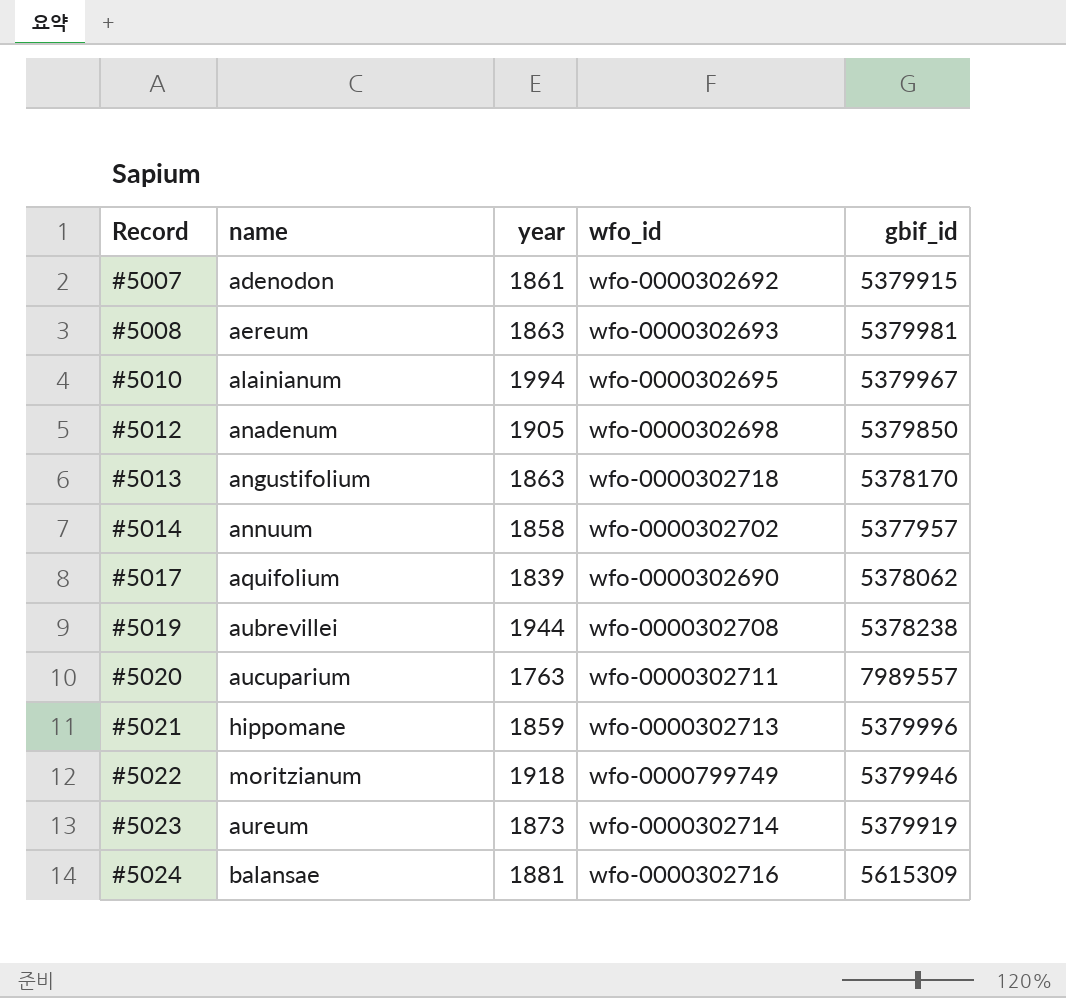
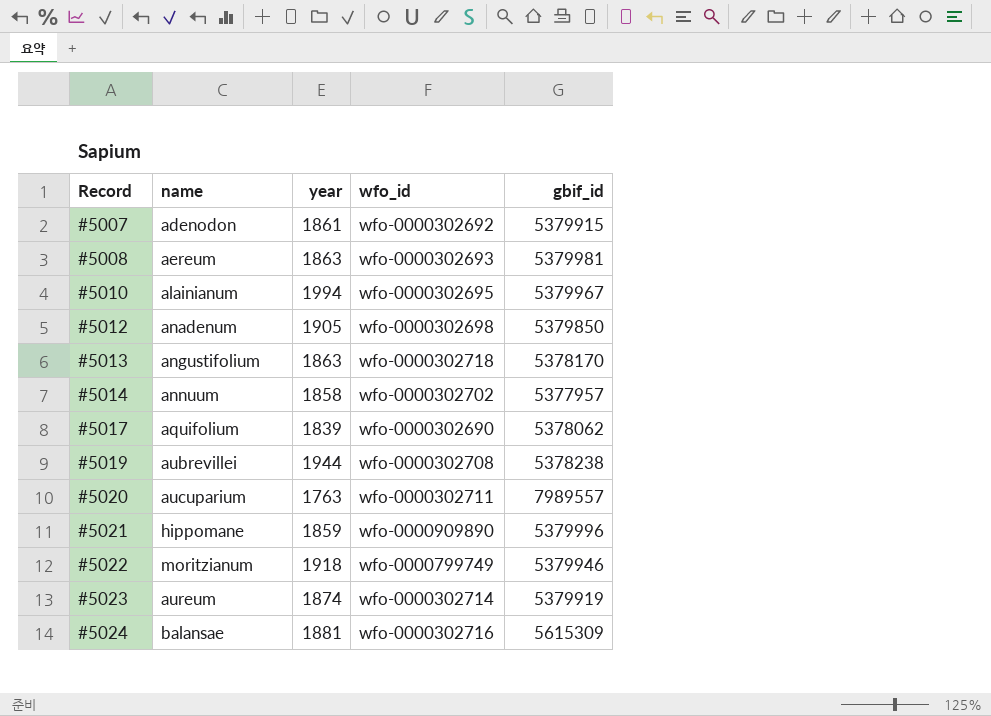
#5021 | wfo_id: wfo-0000302713 -> wfo-0000909890
#5023 | year: 1873 -> 1874

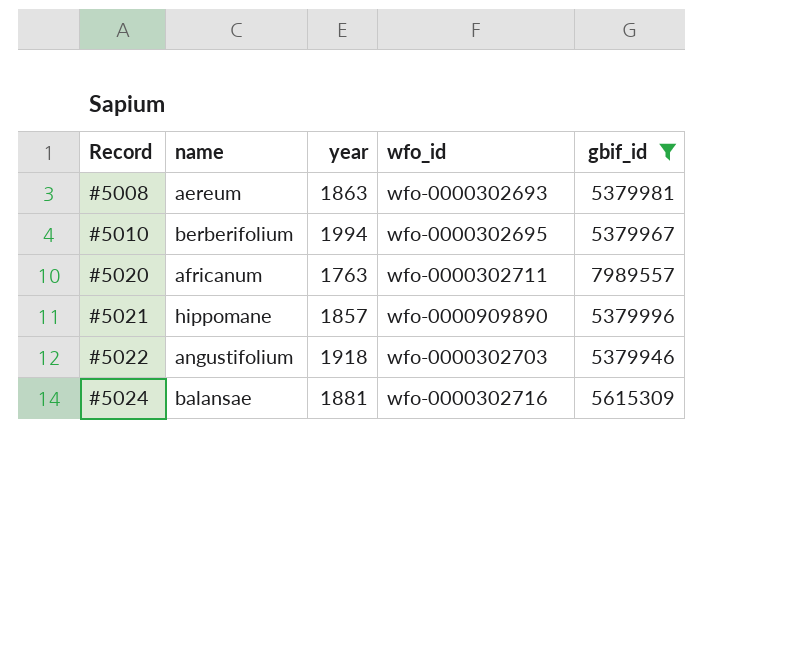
filter: none -> gbif_id >= 5379946
#5010 | name: alainianum -> berberifolium
#5020 | name: aucuparium -> africanum
#5021 | year: 1859 -> 1857
#5022 | name: moritzianum -> angustifolium
#5022 | wfo_id: wfo-0000799749 -> wfo-0000302703

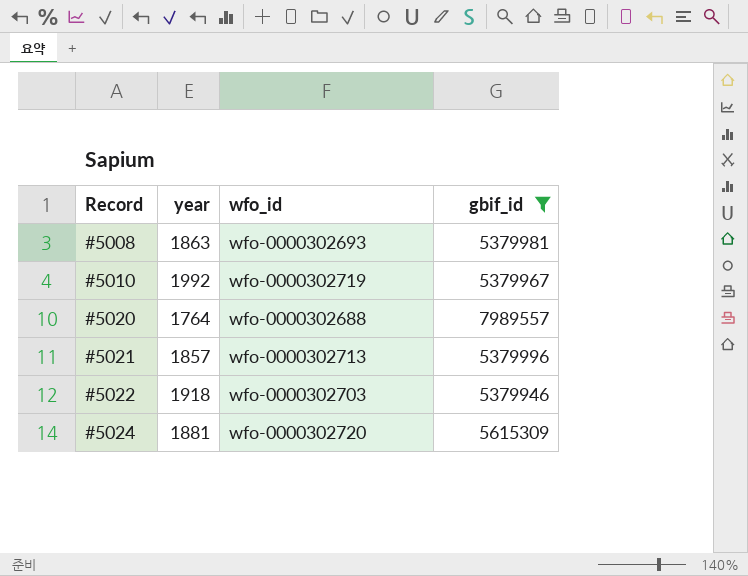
column name | position: 2 -> none
#5010 | year: 1994 -> 1992
#5010 | wfo_id: wfo-0000302695 -> wfo-0000302719
#5020 | year: 1763 -> 1764
#5020 | wfo_id: wfo-0000302711 -> wfo-0000302688
#5021 | wfo_id: wfo-0000909890 -> wfo-0000302713
#5024 | wfo_id: wfo-0000302716 -> wfo-0000302720

